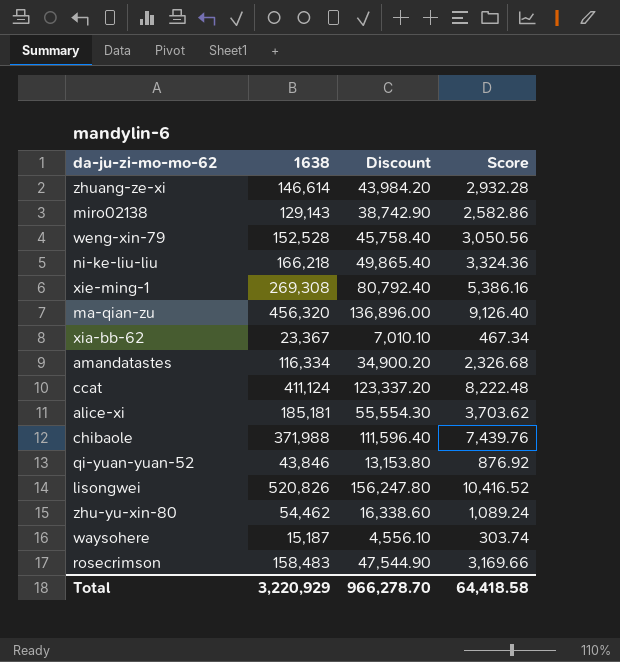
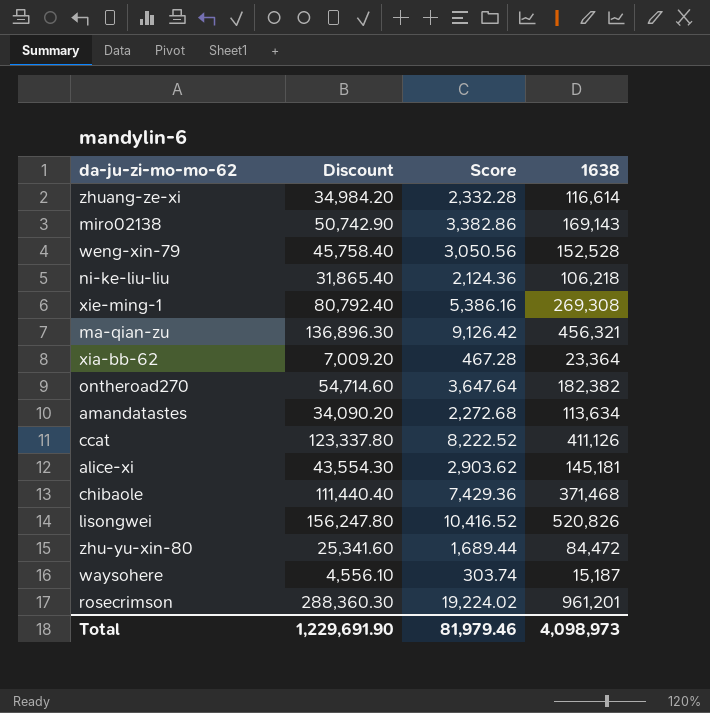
column 1638 | position: 2 -> 4
row qi-yuan-yuan-52: 43,846 | 13,153.80 | 876.92 -> none
zhuang-ze-xi | Discount: 43,984.20 -> 34,984.20
zhuang-ze-xi | Score: 2,932.28 -> 2,332.28
zhuang-ze-xi | 1638: 146,614 -> 116,614
miro02138 | Discount: 38,742.90 -> 50,742.90
miro02138 | Score: 2,582.86 -> 3,382.86
miro02138 | 1638: 129,143 -> 169,143
ni-ke-liu-liu | Discount: 49,865.40 -> 31,865.40
ni-ke-liu-liu | Score: 3,324.36 -> 2,124.36
ni-ke-liu-liu | 1638: 166,218 -> 106,218
ma-qian-zu | Discount: 136,896.00 -> 136,896.30
ma-qian-zu | Score: 9,126.40 -> 9,126.42
ma-qian-zu | 1638: 456,320 -> 456,321
xia-bb-62 | Discount: 7,010.10 -> 7,009.20
xia-bb-62 | Score: 467.34 -> 467.28
xia-bb-62 | 1638: 23,367 -> 23,364
row ontheroad270: none -> 54,714.60 | 3,647.64 | 182,382
amandatastes | Discount: 34,900.20 -> 34,090.20
amandatastes | Score: 2,326.68 -> 2,272.68
amandatastes | 1638: 116,334 -> 113,634
ccat | Discount: 123,337.20 -> 123,337.80
ccat | Score: 8,222.48 -> 8,222.52
ccat | 1638: 411,124 -> 411,126
alice-xi | Discount: 55,554.30 -> 43,554.30
alice-xi | Score: 3,703.62 -> 2,903.62
alice-xi | 1638: 185,181 -> 145,181
chibaole | Discount: 111,596.40 -> 111,440.40
chibaole | Score: 7,439.76 -> 7,429.36
chibaole | 1638: 371,988 -> 371,468
zhu-yu-xin-80 | Discount: 16,338.60 -> 25,341.60
zhu-yu-xin-80 | Score: 1,089.24 -> 1,689.44
zhu-yu-xin-80 | 1638: 54,462 -> 84,472
rosecrimson | Discount: 47,544.90 -> 288,360.30
rosecrimson | Score: 3,169.66 -> 19,224.02
rosecrimson | 1638: 158,483 -> 961,201
Total | Discount: 966,278.70 -> 1,229,691.90
Total | Score: 64,418.58 -> 81,979.46
Total | 1638: 3,220,929 -> 4,098,973

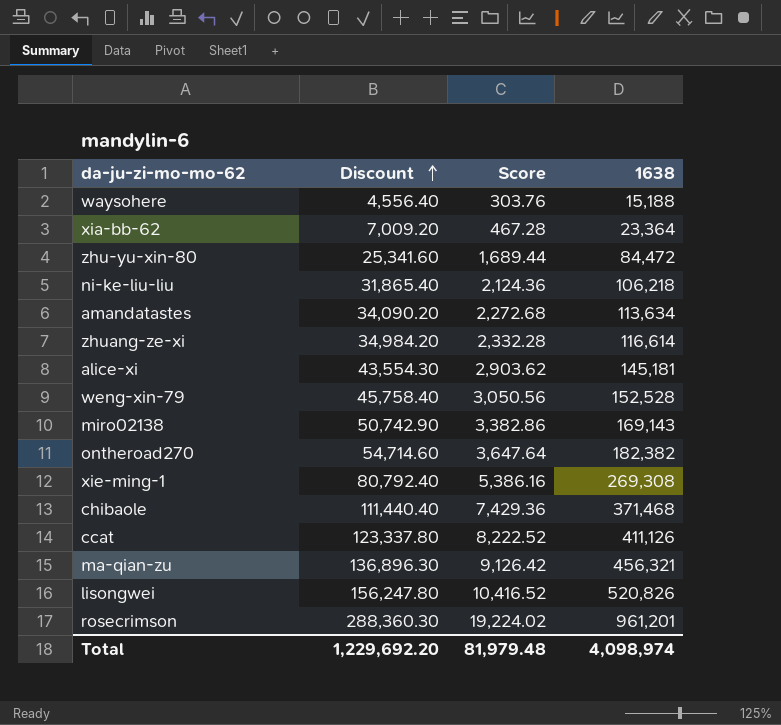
row order: none -> Discount ascending
waysohere | Discount: 4,556.10 -> 4,556.40
waysohere | Score: 303.74 -> 303.76
waysohere | 1638: 15,187 -> 15,188
Total | Discount: 1,229,691.90 -> 1,229,692.20
Total | Score: 81,979.46 -> 81,979.48
Total | 1638: 4,098,973 -> 4,098,974

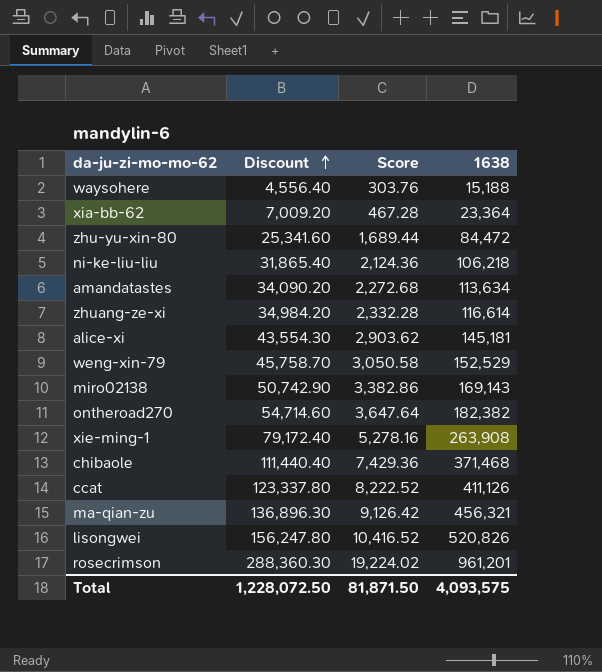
weng-xin-79 | Discount: 45,758.40 -> 45,758.70
weng-xin-79 | Score: 3,050.56 -> 3,050.58
weng-xin-79 | 1638: 152,528 -> 152,529
xie-ming-1 | Discount: 80,792.40 -> 79,172.40
xie-ming-1 | Score: 5,386.16 -> 5,278.16
xie-ming-1 | 1638: 269,308 -> 263,908
Total | Discount: 1,229,692.20 -> 1,228,072.50
Total | Score: 81,979.48 -> 81,871.50
Total | 1638: 4,098,974 -> 4,093,575

